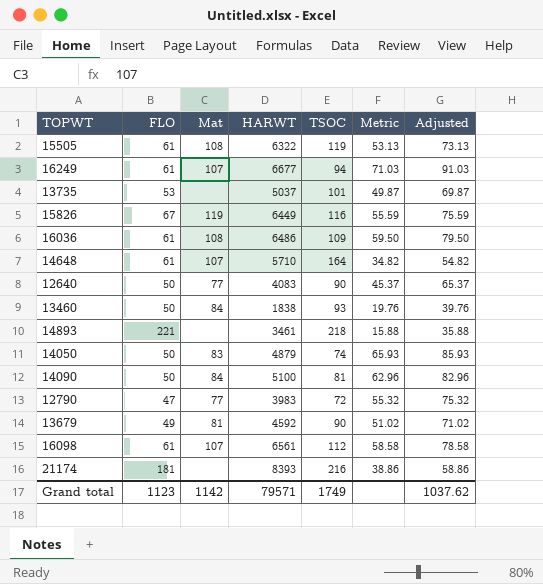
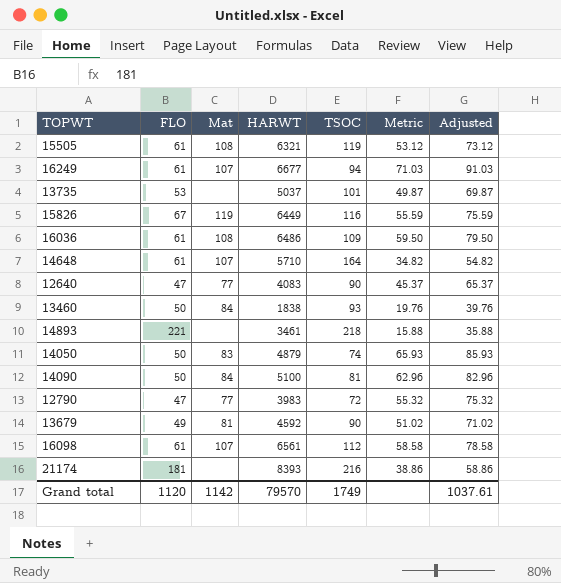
15505 | HARWT: 6322 -> 6321
15505 | Metric: 53.13 -> 53.12
15505 | Adjusted: 73.13 -> 73.12
12640 | FLO: 50 -> 47
Grand total | FLO: 1123 -> 1120
Grand total | HARWT: 79571 -> 79570
Grand total | Adjusted: 1037.62 -> 1037.61

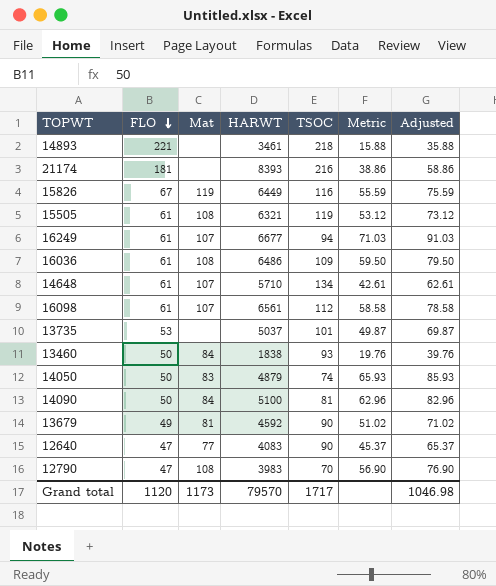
row order: none -> FLO descending
14648 | TSOC: 164 -> 134
14648 | Metric: 34.82 -> 42.61
14648 | Adjusted: 54.82 -> 62.61
12790 | Mat: 77 -> 108
12790 | TSOC: 72 -> 70
12790 | Metric: 55.32 -> 56.90
12790 | Adjusted: 75.32 -> 76.90
Grand total | Mat: 1142 -> 1173
Grand total | TSOC: 1749 -> 1717
Grand total | Adjusted: 1037.61 -> 1046.98

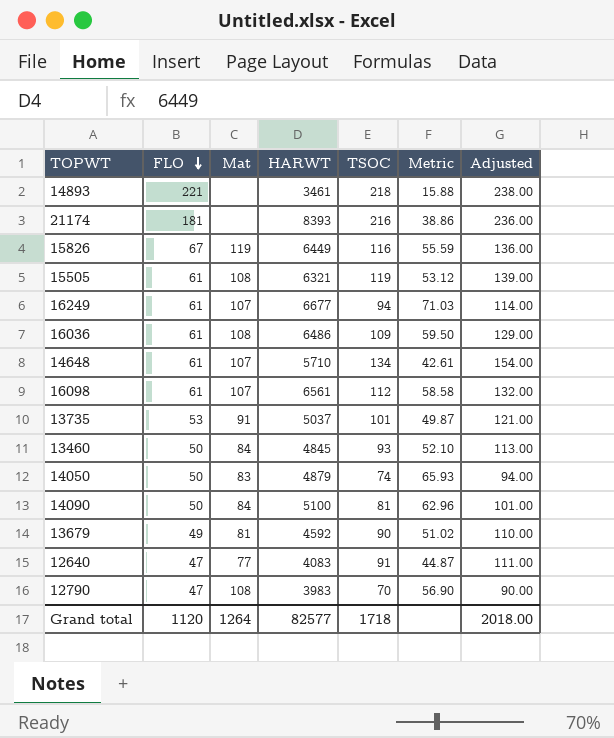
column Adjusted | formula: [Metric] + 20 -> [TSOC] + 20
13735 | Mat: none -> 91
13460 | HARWT: 1838 -> 4845
13460 | Metric: 19.76 -> 52.10
12640 | TSOC: 90 -> 91
12640 | Metric: 45.37 -> 44.87
Grand total | Mat: 1173 -> 1264
Grand total | HARWT: 79570 -> 82577
Grand total | TSOC: 1717 -> 1718
Grand total | Adjusted: 1046.98 -> 2018.00

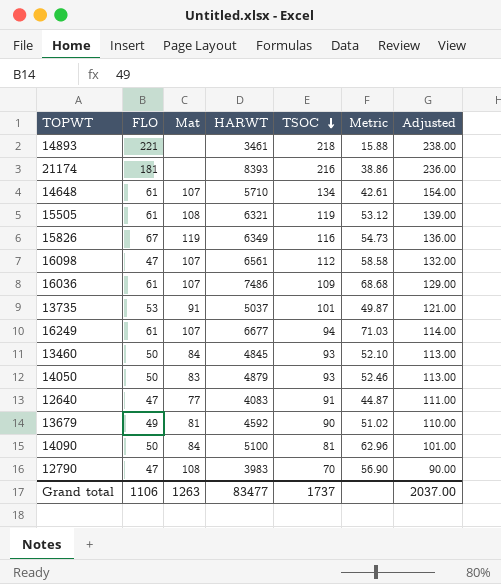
row order: FLO descending -> TSOC descending
15826 | HARWT: 6449 -> 6349
15826 | Metric: 55.59 -> 54.73
16098 | FLO: 61 -> 47
16036 | Mat: 108 -> 107
16036 | HARWT: 6486 -> 7486
16036 | Metric: 59.50 -> 68.68
14050 | TSOC: 74 -> 93
14050 | Metric: 65.93 -> 52.46
14050 | Adjusted: 94.00 -> 113.00
Grand total | FLO: 1120 -> 1106
Grand total | Mat: 1264 -> 1263
Grand total | HARWT: 82577 -> 83477
Grand total | TSOC: 1718 -> 1737
Grand total | Adjusted: 2018.00 -> 2037.00

